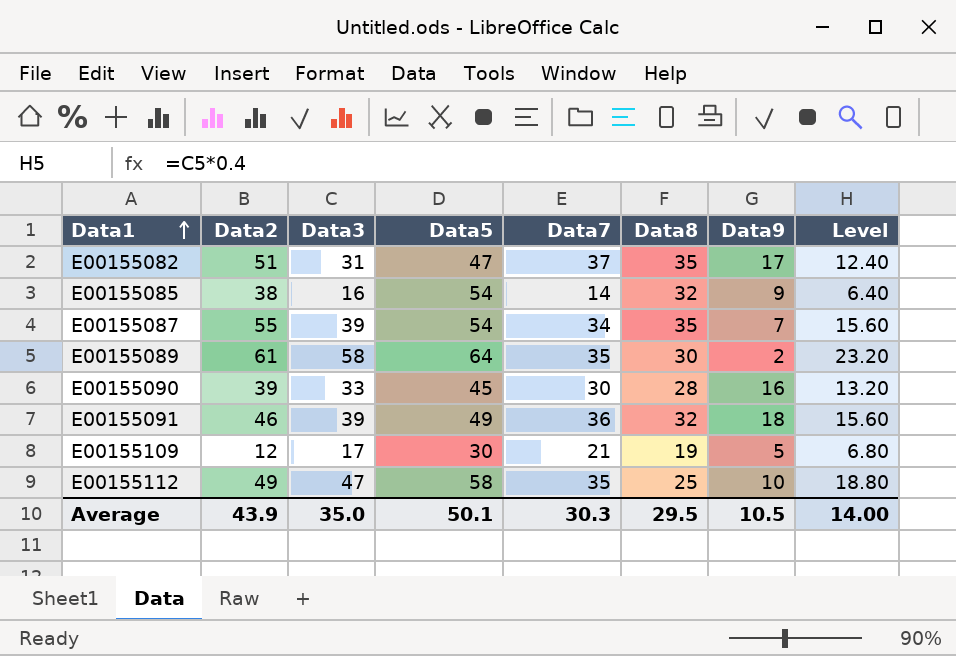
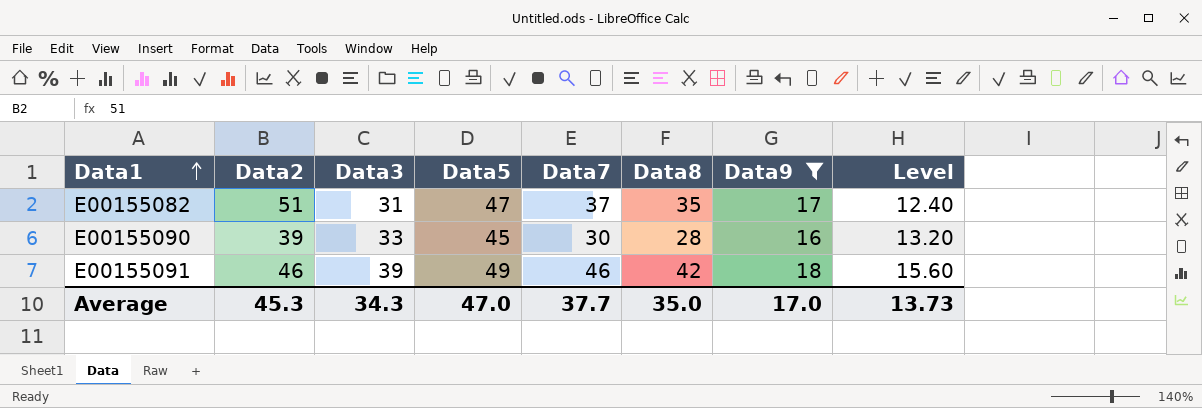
filter: none -> Data9 >= 16
E00155091 | Data7: 36 -> 46
E00155091 | Data8: 32 -> 42
Average | Data2: 43.9 -> 45.3
Average | Data3: 35.0 -> 34.3
Average | Data5: 50.1 -> 47.0
Average | Data7: 30.3 -> 37.7
Average | Data8: 29.5 -> 35.0
Average | Data9: 10.5 -> 17.0
Average | Level: 14.00 -> 13.73

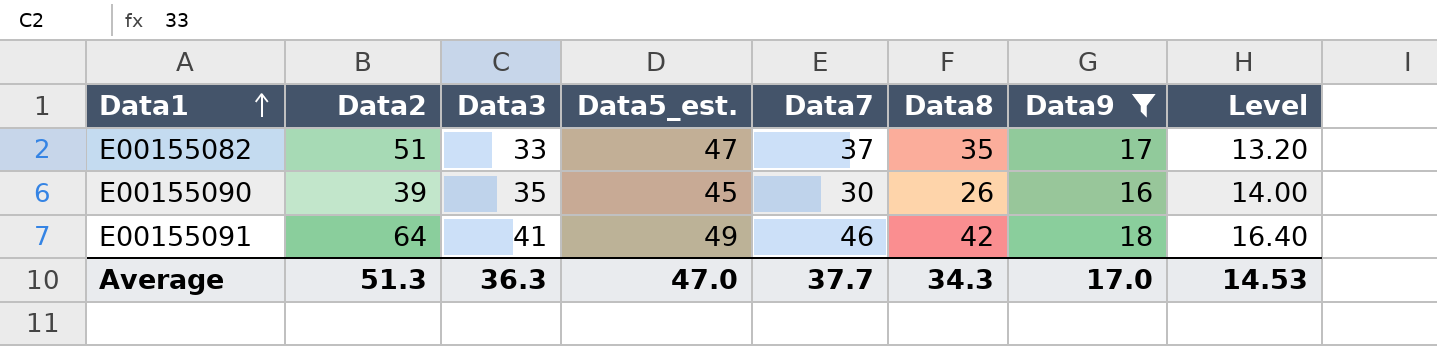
column name: Data5 -> Data5_est.
E00155082 | Data3: 31 -> 33
E00155082 | Level: 12.40 -> 13.20
E00155090 | Data3: 33 -> 35
E00155090 | Data8: 28 -> 26
E00155090 | Level: 13.20 -> 14.00
E00155091 | Data2: 46 -> 64
E00155091 | Data3: 39 -> 41
E00155091 | Level: 15.60 -> 16.40
Average | Data2: 45.3 -> 51.3
Average | Data3: 34.3 -> 36.3
Average | Data8: 35.0 -> 34.3
Average | Level: 13.73 -> 14.53

